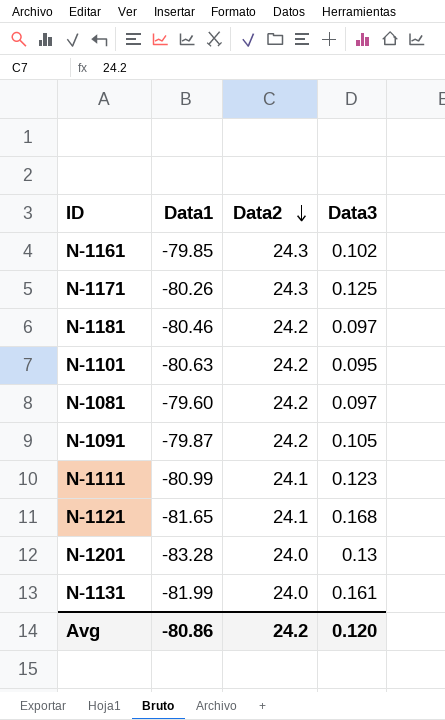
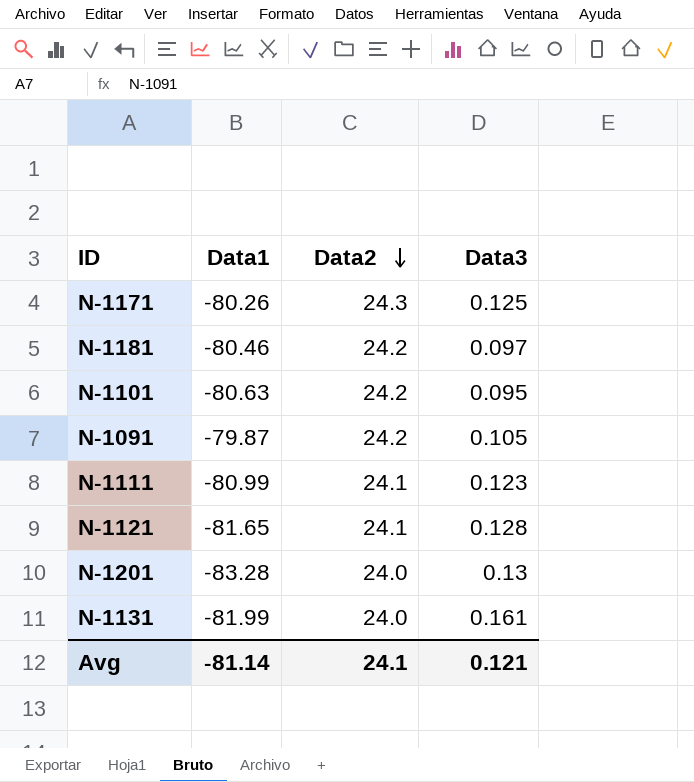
row N-1161: -79.85 | 24.3 | 0.102 -> none
row N-1081: -79.60 | 24.2 | 0.097 -> none
N-1121 | Data3: 0.168 -> 0.128
Avg | Data1: -80.86 -> -81.14
Avg | Data2: 24.2 -> 24.1
Avg | Data3: 0.120 -> 0.121

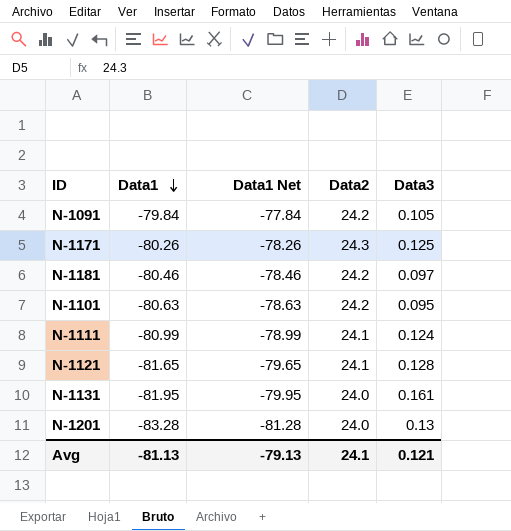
row order: Data2 descending -> Data1 descending
column Data1 Net | formula: none -> [Data1] + 2
N-1091 | Data1: -79.87 -> -79.84
N-1111 | Data3: 0.123 -> 0.124
N-1131 | Data1: -81.99 -> -81.95
Avg | Data1: -81.14 -> -81.13

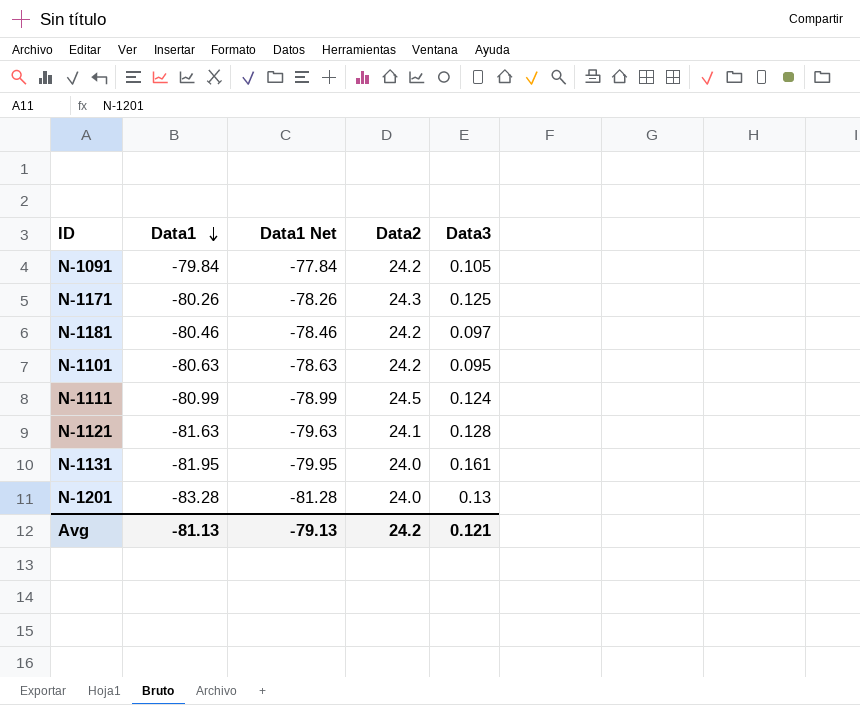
N-1111 | Data2: 24.1 -> 24.5
N-1121 | Data1: -81.65 -> -81.63
N-1121 | Data1 Net: -79.65 -> -79.63
Avg | Data2: 24.1 -> 24.2

